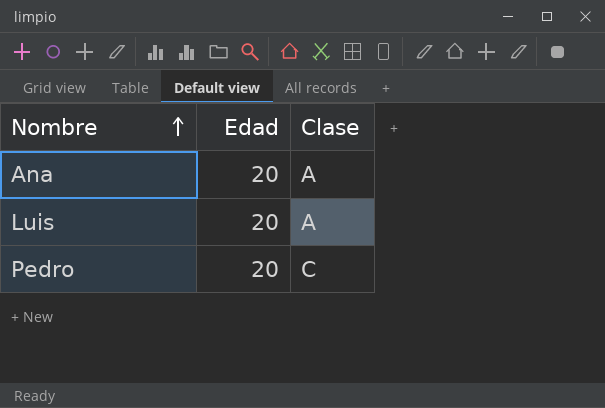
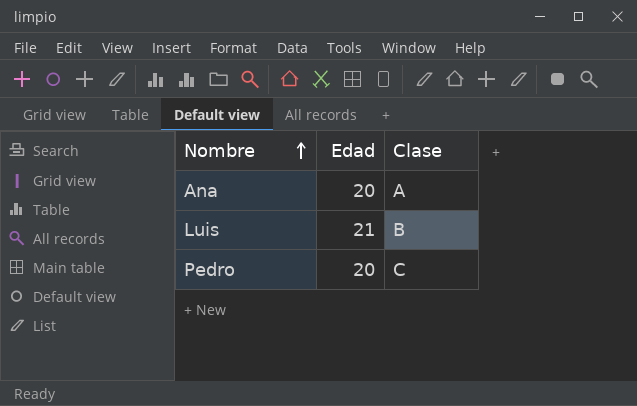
Luis | Edad: 20 -> 21
Luis | Clase: A -> B

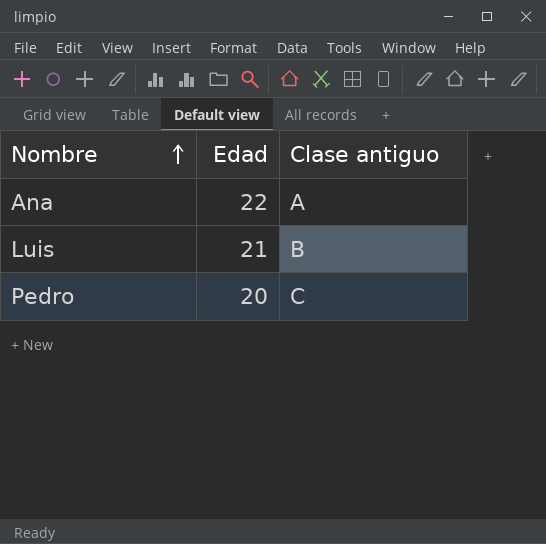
column name: Clase -> Clase antiguo
Ana | Edad: 20 -> 22

